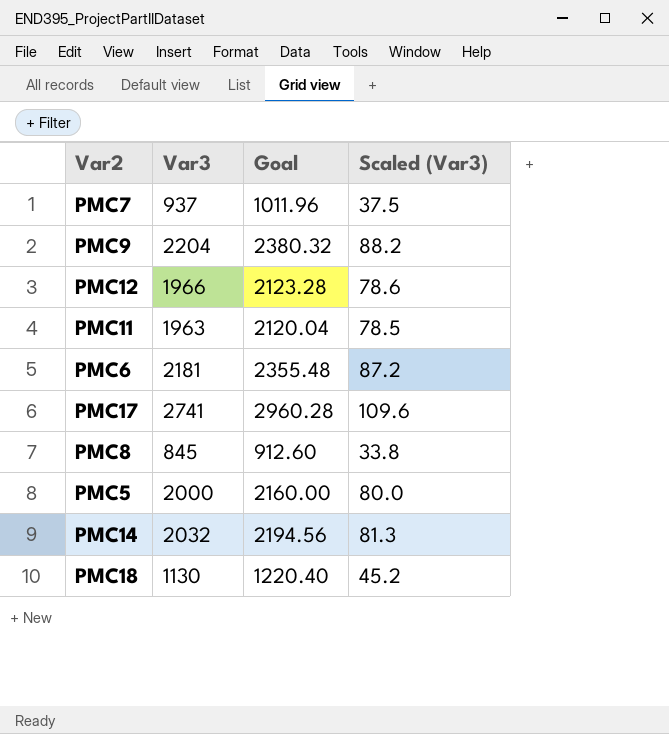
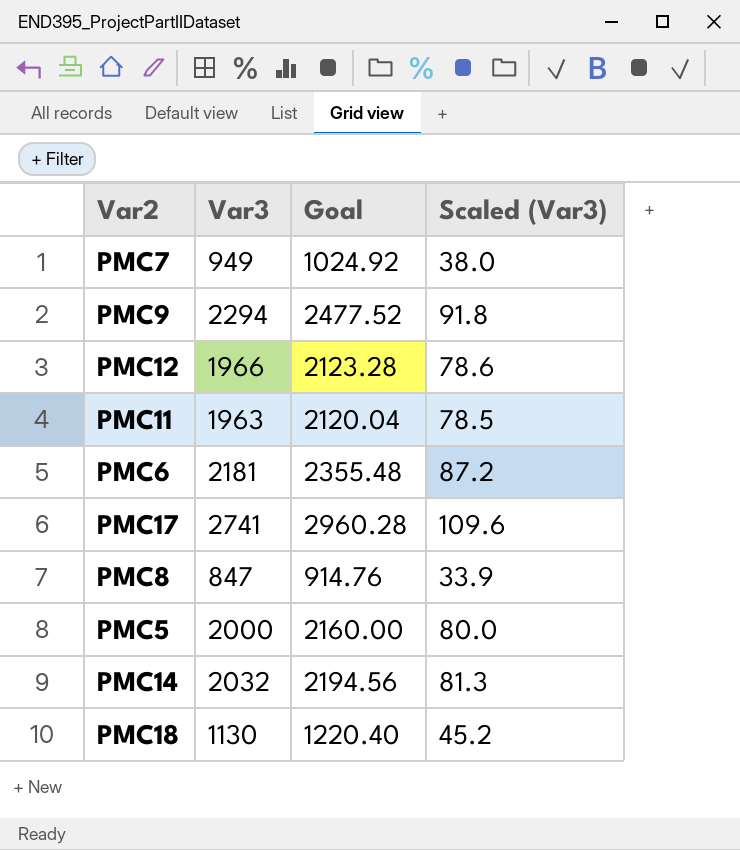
PMC7 | Var3: 937 -> 949
PMC7 | Goal: 1011.96 -> 1024.92
PMC7 | Scaled (Var3): 37.5 -> 38.0
PMC9 | Var3: 2204 -> 2294
PMC9 | Goal: 2380.32 -> 2477.52
PMC9 | Scaled (Var3): 88.2 -> 91.8
PMC8 | Var3: 845 -> 847
PMC8 | Goal: 912.60 -> 914.76
PMC8 | Scaled (Var3): 33.8 -> 33.9

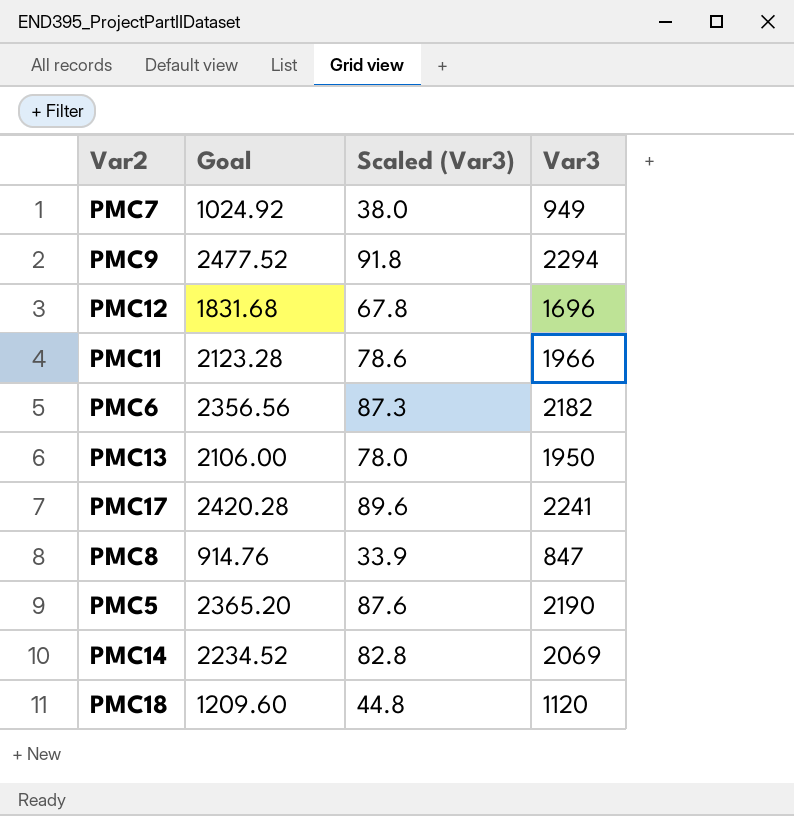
column Var3 | position: 2 -> 4
PMC12 | Goal: 2123.28 -> 1831.68
PMC12 | Scaled (Var3): 78.6 -> 67.8
PMC12 | Var3: 1966 -> 1696
PMC11 | Goal: 2120.04 -> 2123.28
PMC11 | Scaled (Var3): 78.5 -> 78.6
PMC11 | Var3: 1963 -> 1966
PMC6 | Goal: 2355.48 -> 2356.56
PMC6 | Scaled (Var3): 87.2 -> 87.3
PMC6 | Var3: 2181 -> 2182
row PMC13: none -> 2106.00 | 78.0 | 1950
PMC17 | Goal: 2960.28 -> 2420.28
PMC17 | Scaled (Var3): 109.6 -> 89.6
PMC17 | Var3: 2741 -> 2241
PMC5 | Goal: 2160.00 -> 2365.20
PMC5 | Scaled (Var3): 80.0 -> 87.6
PMC5 | Var3: 2000 -> 2190
PMC14 | Goal: 2194.56 -> 2234.52
PMC14 | Scaled (Var3): 81.3 -> 82.8
PMC14 | Var3: 2032 -> 2069
PMC18 | Goal: 1220.40 -> 1209.60
PMC18 | Scaled (Var3): 45.2 -> 44.8
PMC18 | Var3: 1130 -> 1120

